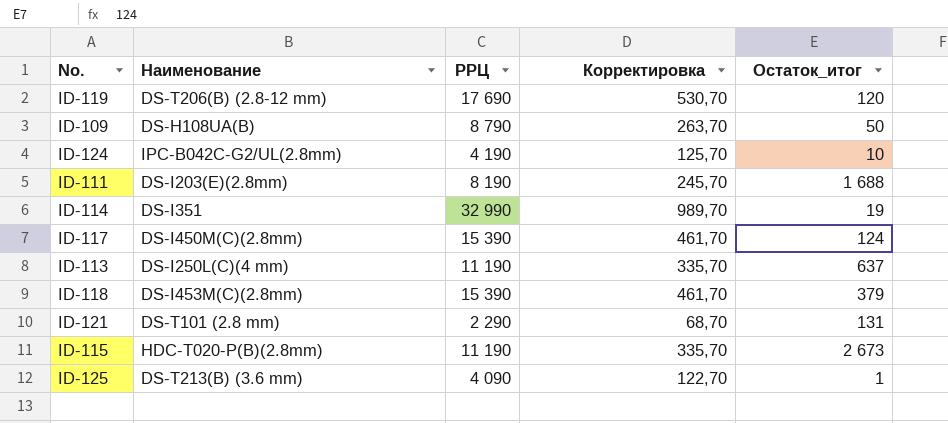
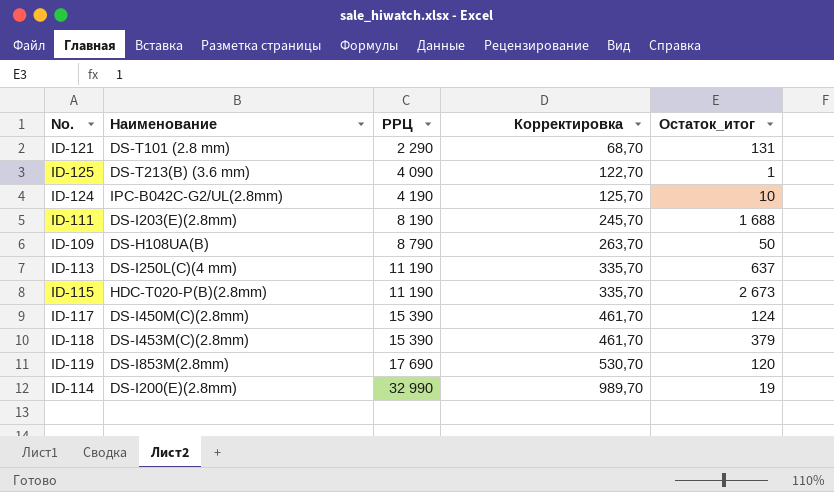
row order: none -> РРЦ ascending
ID-119 | Наименование: DS-T206(B) (2.8-12 mm) -> DS-I853M(2.8mm)
ID-114 | Наименование: DS-I351 -> DS-I200(E)(2.8mm)

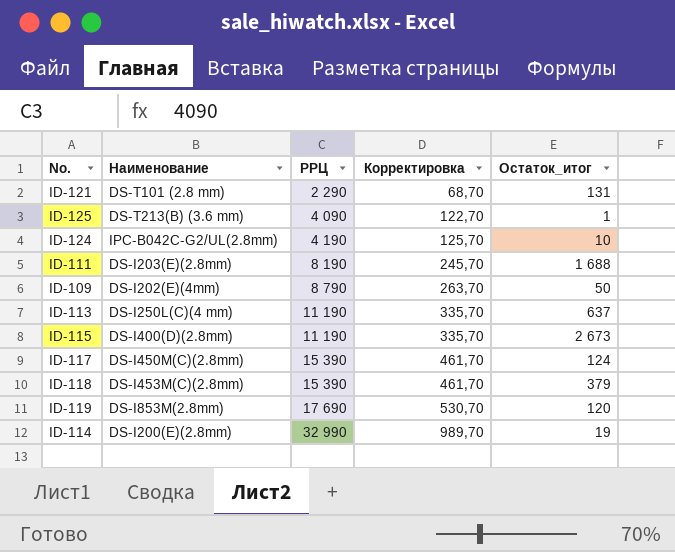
ID-109 | Наименование: DS-H108UA(B) -> DS-I202(E)(4mm)
ID-115 | Наименование: HDC-T020-P(B)(2.8mm) -> DS-I400(D)(2.8mm)

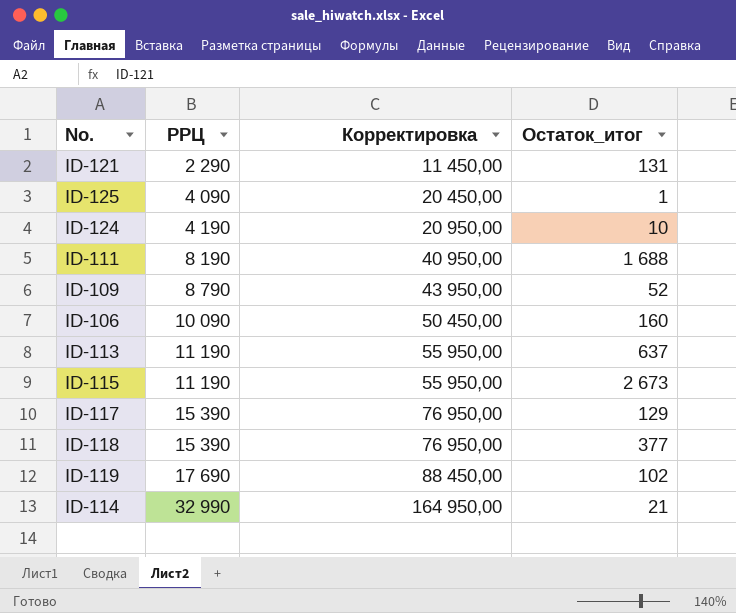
column Наименование | position: 2 -> none
column Корректировка | formula: [РРЦ] * 0,03 -> [РРЦ] * 5
ID-109 | Остаток_итог: 50 -> 52
row ID-106: none -> 10 090 | 50 450,00 | 160
ID-117 | Остаток_итог: 124 -> 129
ID-118 | Остаток_итог: 379 -> 377
ID-119 | Остаток_итог: 120 -> 102
ID-114 | Остаток_итог: 19 -> 21

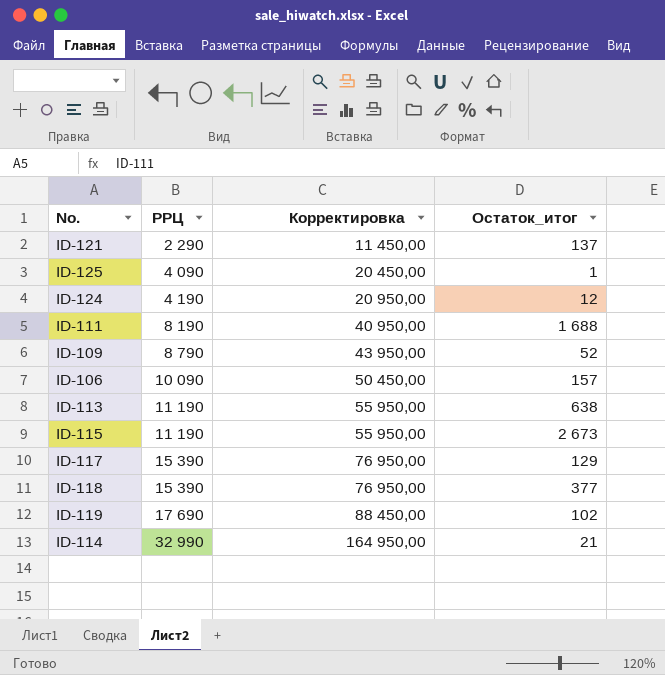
ID-121 | Остаток_итог: 131 -> 137
ID-124 | Остаток_итог: 10 -> 12
ID-106 | Остаток_итог: 160 -> 157
ID-113 | Остаток_итог: 637 -> 638

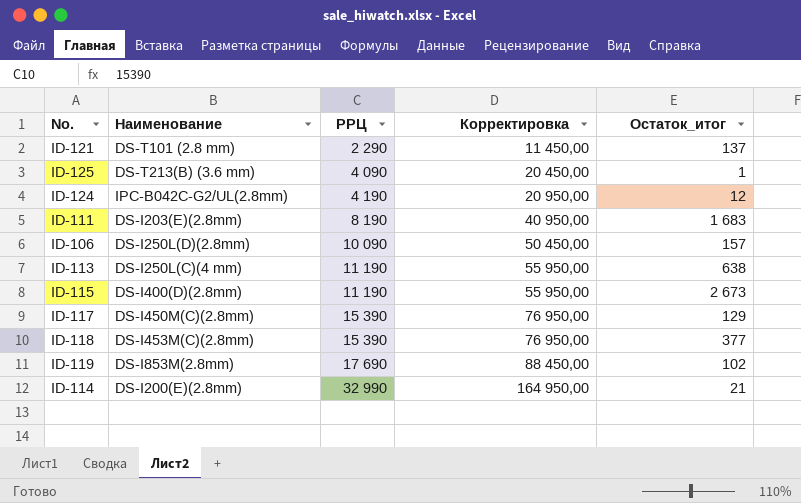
column Наименование | position: none -> 2
row ID-109: 8 790 | 43 950,00 | 52 -> none
ID-111 | Остаток_итог: 1 688 -> 1 683

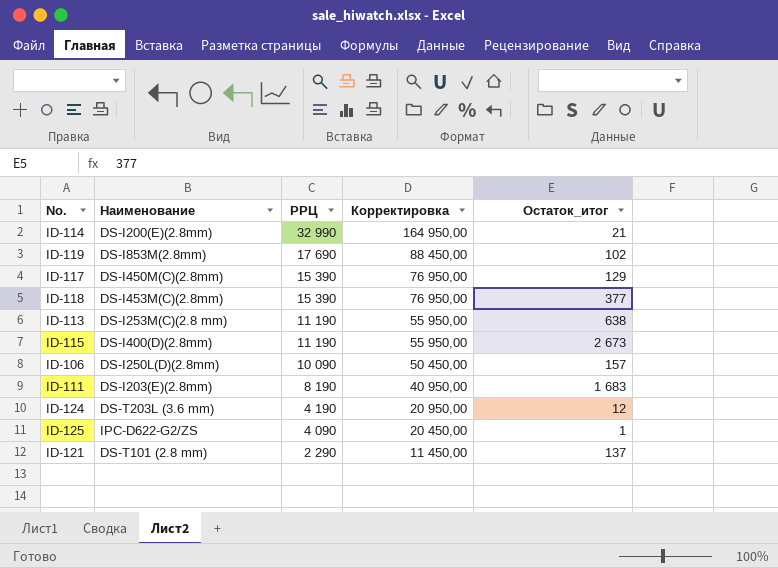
row order: РРЦ ascending -> РРЦ descending
ID-113 | Наименование: DS-I250L(C)(4 mm) -> DS-I253M(C)(2.8 mm)
ID-124 | Наименование: IPC-B042C-G2/UL(2.8mm) -> DS-T203L (3.6 mm)
ID-125 | Наименование: DS-T213(B) (3.6 mm) -> IPC-D622-G2/ZS

